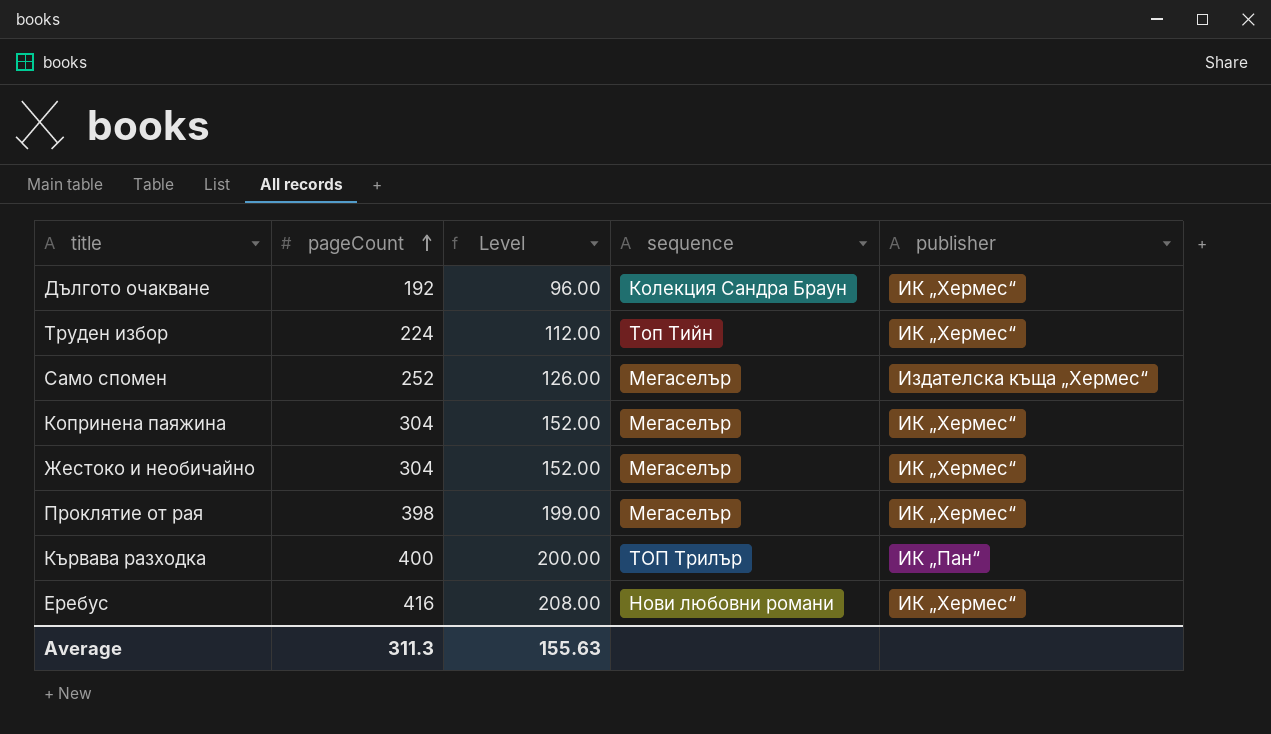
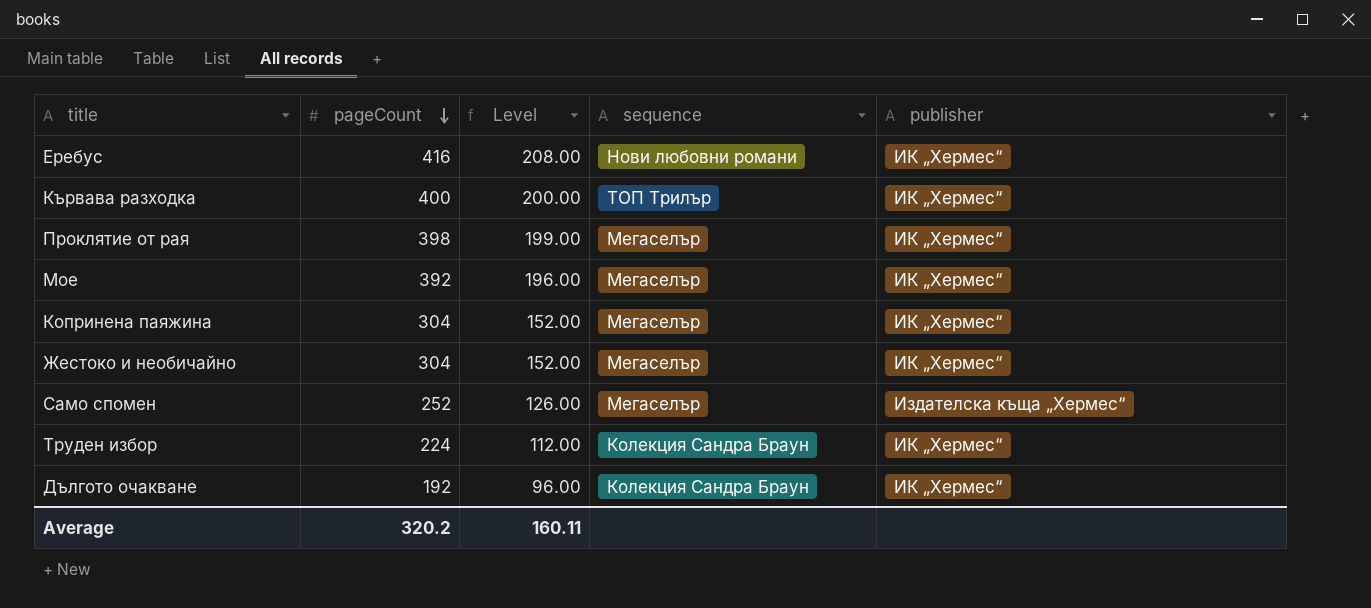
row order: pageCount ascending -> pageCount descending
Кървава разходка | publisher: ИК „Пан“ -> ИК „Хермес“
row Мое: none -> 392 | 196.00 | Мегаселър | ИК „Хермес“
Труден избор | sequence: Топ Тийн -> Колекция Сандра Браун
Average | pageCount: 311.3 -> 320.2
Average | Level: 155.63 -> 160.11

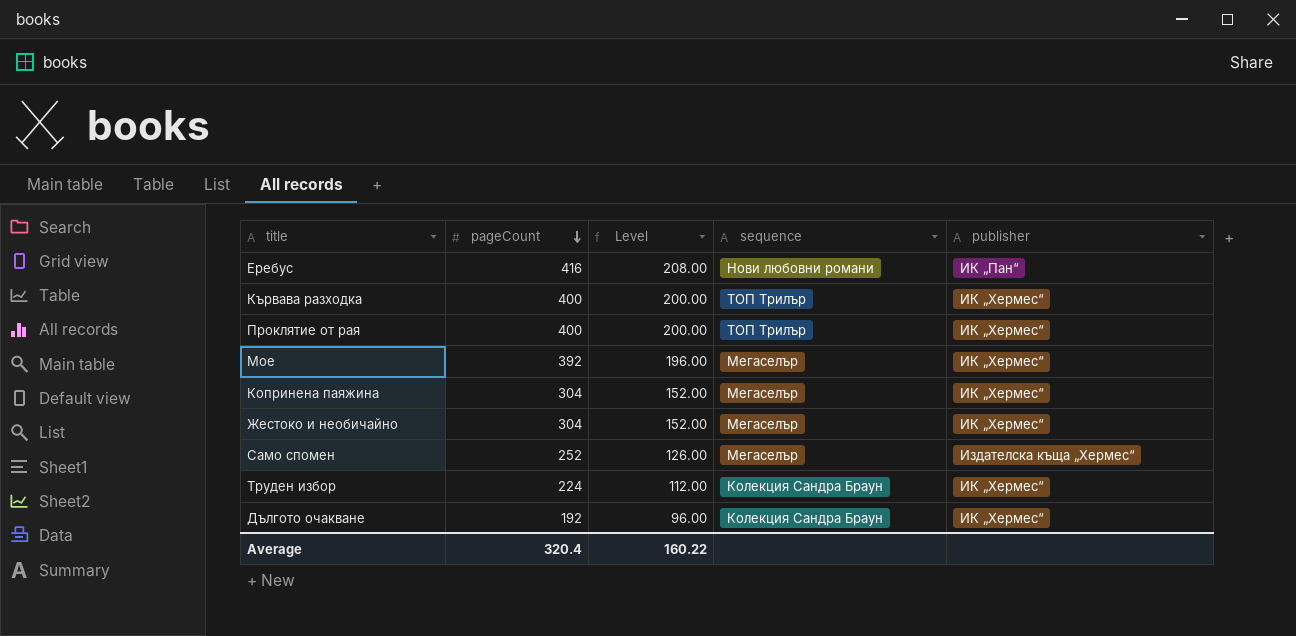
Еребус | publisher: ИК „Хермес“ -> ИК „Пан“
Проклятие от рая | pageCount: 398 -> 400
Проклятие от рая | Level: 199.00 -> 200.00
Проклятие от рая | sequence: Мегаселър -> ТОП Трилър
Average | pageCount: 320.2 -> 320.4
Average | Level: 160.11 -> 160.22

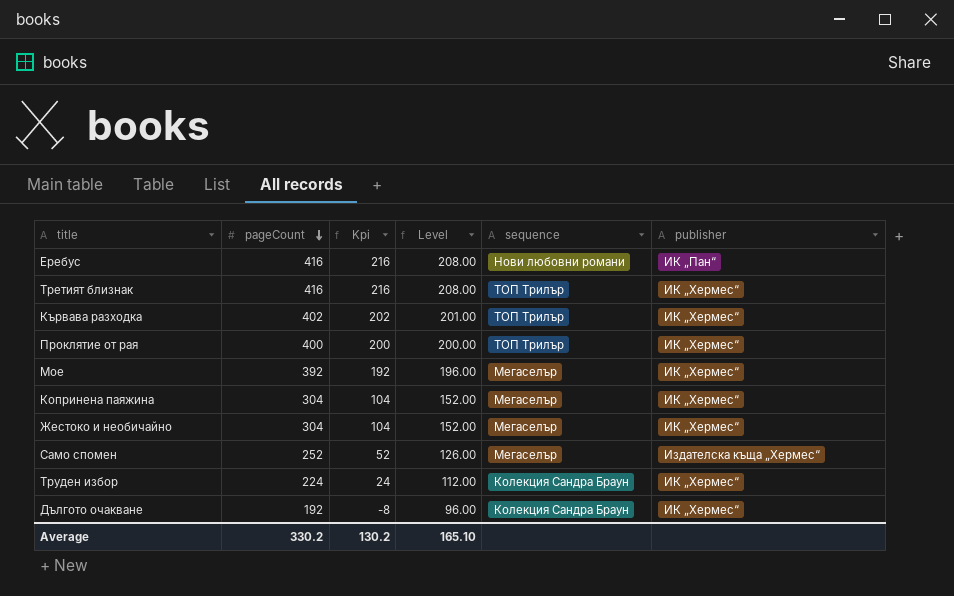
column Kpi | formula: none -> [pageCount] - 200
row Третият близнак: none -> 416 | 216 | 208.00 | ТОП Трилър | ИК „Хермес“
Кървава разходка | pageCount: 400 -> 402
Кървава разходка | Level: 200.00 -> 201.00
Average | pageCount: 320.4 -> 330.2
Average | Level: 160.22 -> 165.10

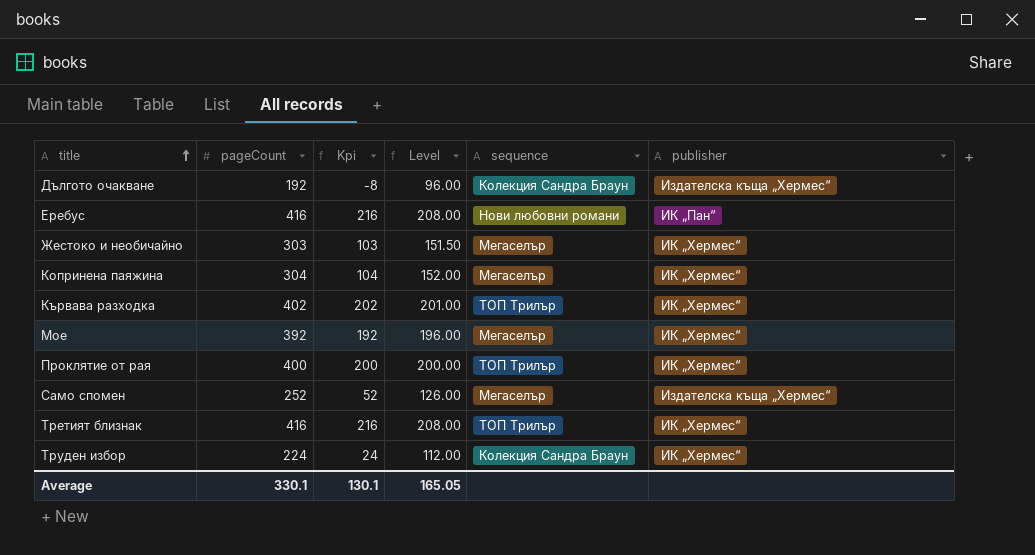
row order: pageCount descending -> title ascending
Дългото очакване | publisher: ИК „Хермес“ -> Издателска къща „Хермес“
Жестоко и необичайно | pageCount: 304 -> 303
Жестоко и необичайно | Kpi: 104 -> 103
Жестоко и необичайно | Level: 152.00 -> 151.50
Average | pageCount: 330.2 -> 330.1
Average | Kpi: 130.2 -> 130.1
Average | Level: 165.10 -> 165.05

